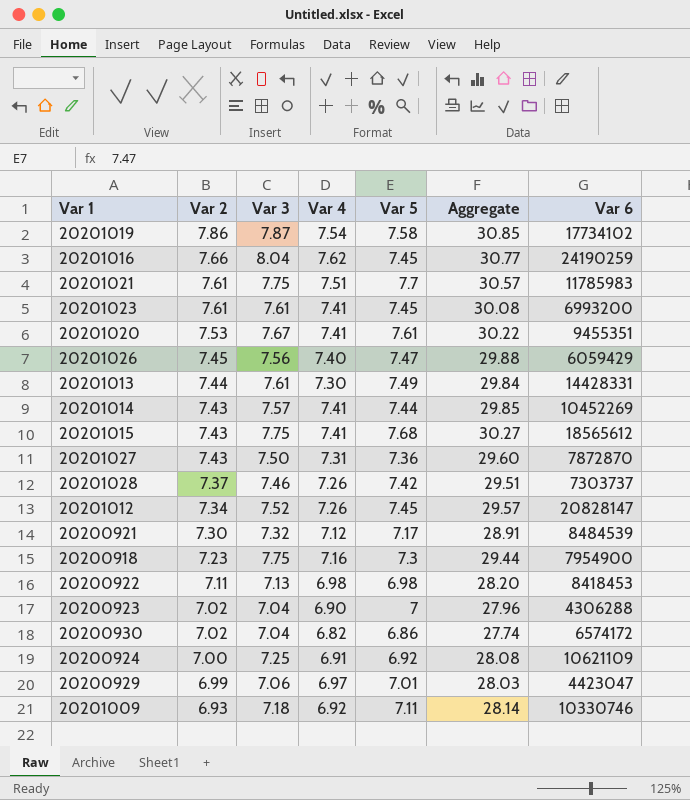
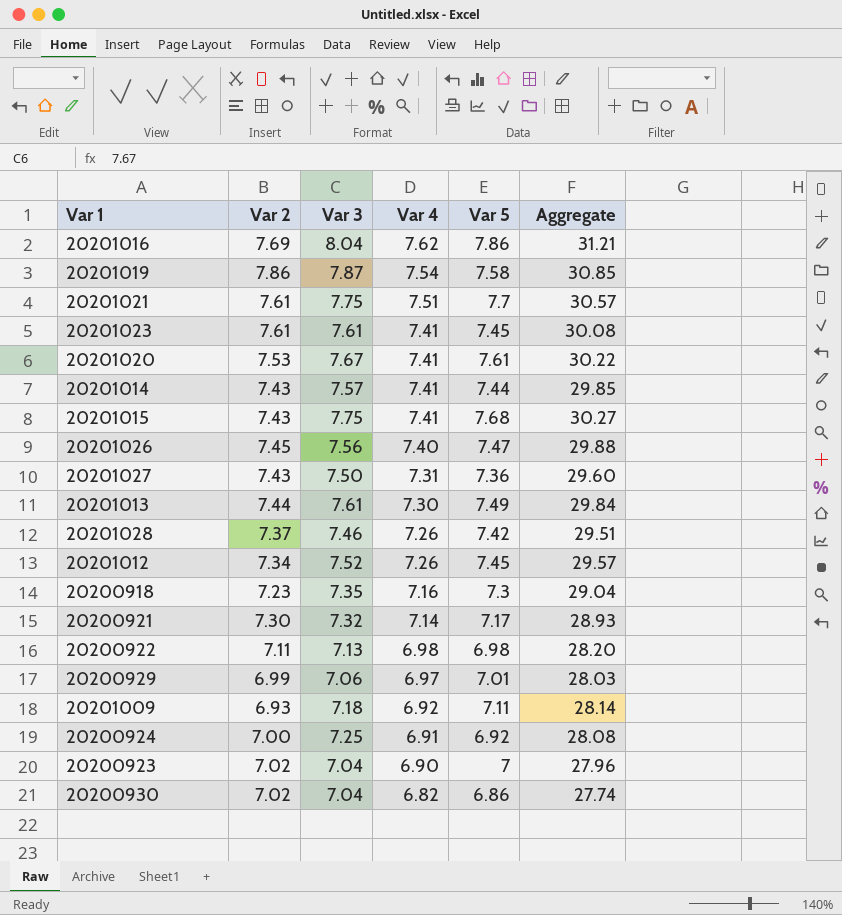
row order: Var 2 descending -> Var 4 descending
column Var 6 | position: 7 -> none
20201016 | Var 2: 7.66 -> 7.69
20201016 | Var 5: 7.45 -> 7.86
20201016 | Aggregate: 30.77 -> 31.21
20200918 | Var 3: 7.75 -> 7.35
20200918 | Aggregate: 29.44 -> 29.04
20200921 | Var 4: 7.12 -> 7.14
20200921 | Aggregate: 28.91 -> 28.93

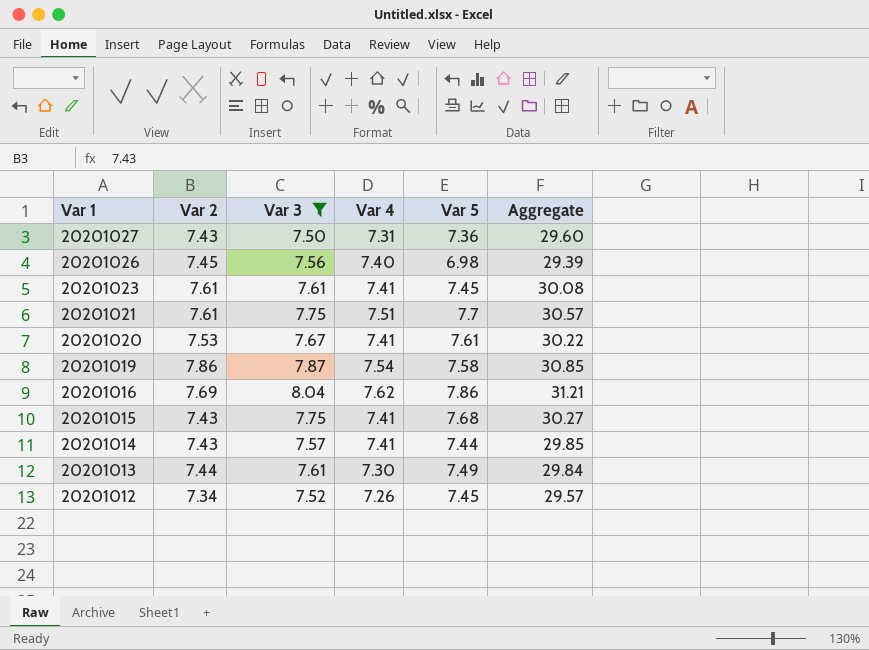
filter: none -> Var 3 >= 7.50
row order: Var 4 descending -> Var 1 descending
20201026 | Var 5: 7.47 -> 6.98
20201026 | Aggregate: 29.88 -> 29.39

